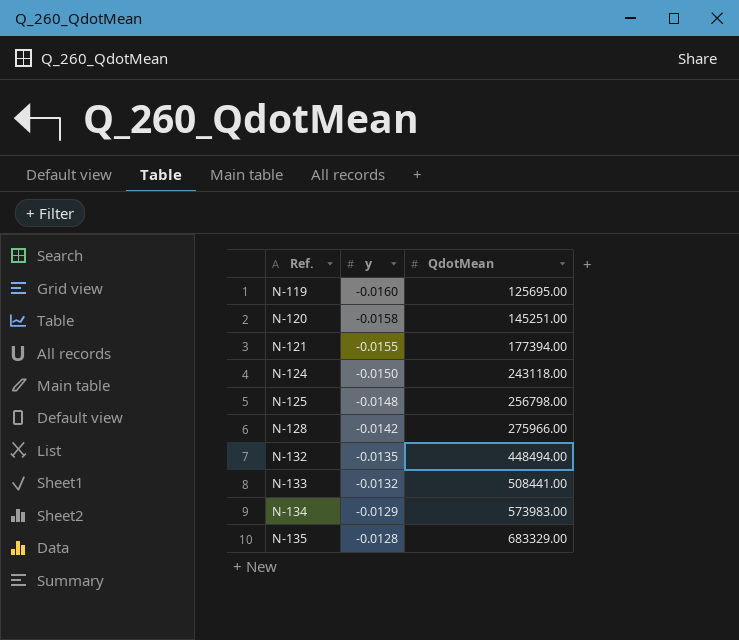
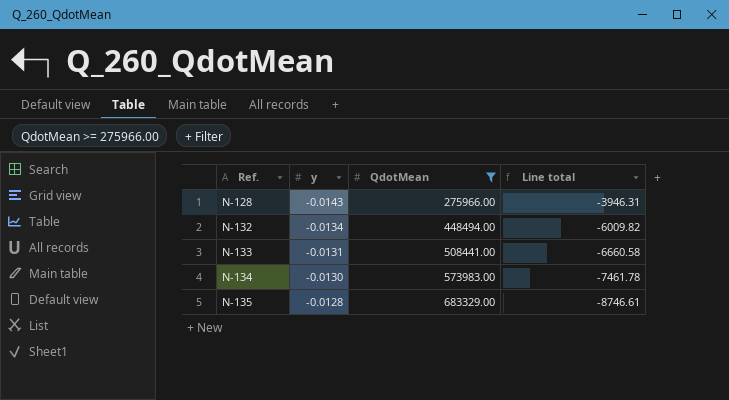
filter: none -> QdotMean >= 275966.00
column Line total | formula: none -> [y] * [QdotMean]
N-128 | y: -0.0142 -> -0.0143
N-132 | y: -0.0135 -> -0.0134
N-133 | y: -0.0132 -> -0.0131
N-134 | y: -0.0129 -> -0.0130

